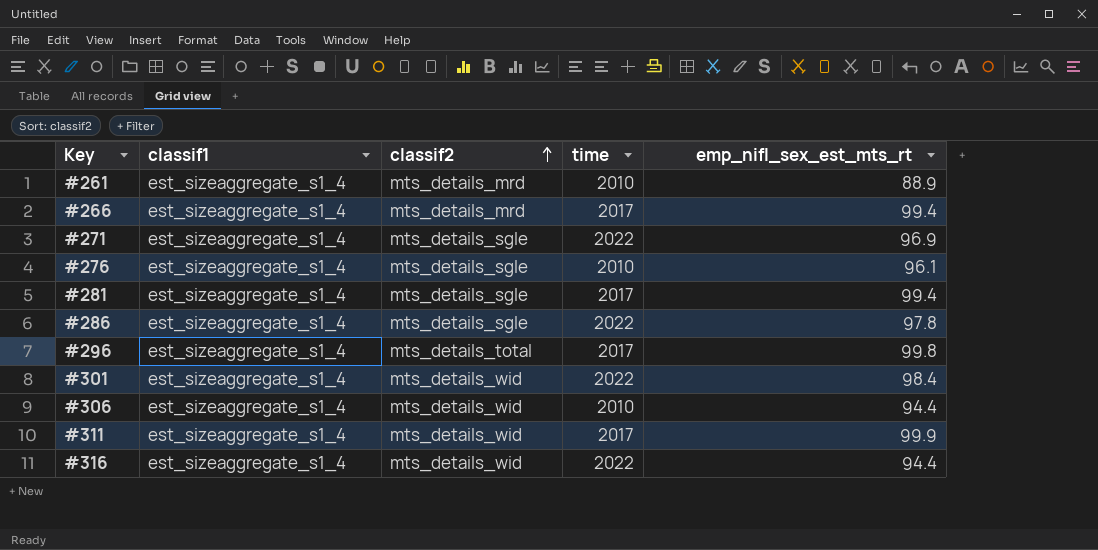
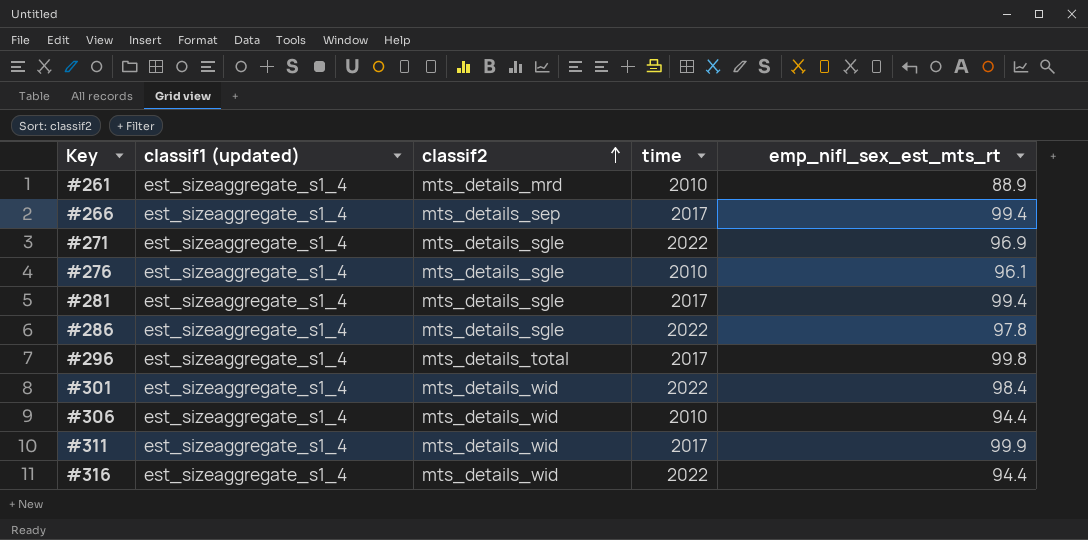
column name: classif1 -> classif1 (updated)
#266 | classif2: mts_details_mrd -> mts_details_sep

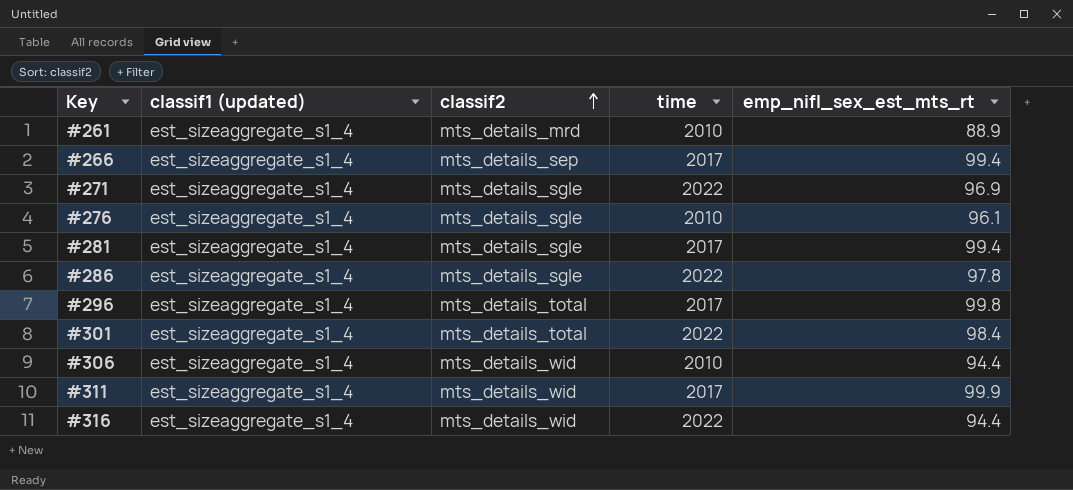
#301 | classif2: mts_details_wid -> mts_details_total

